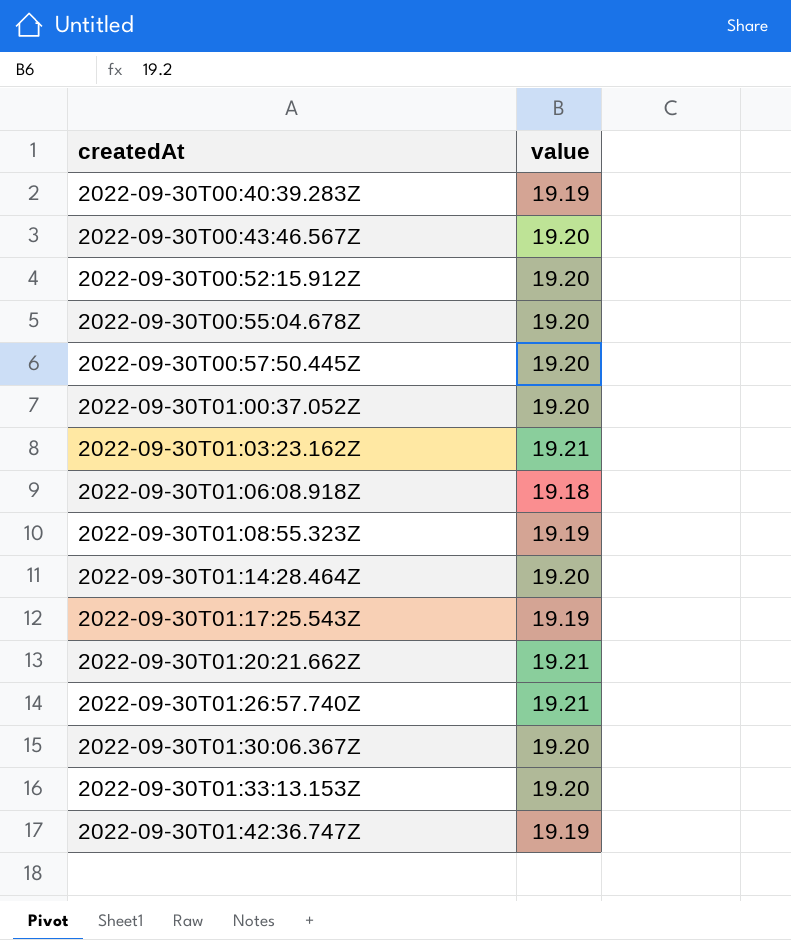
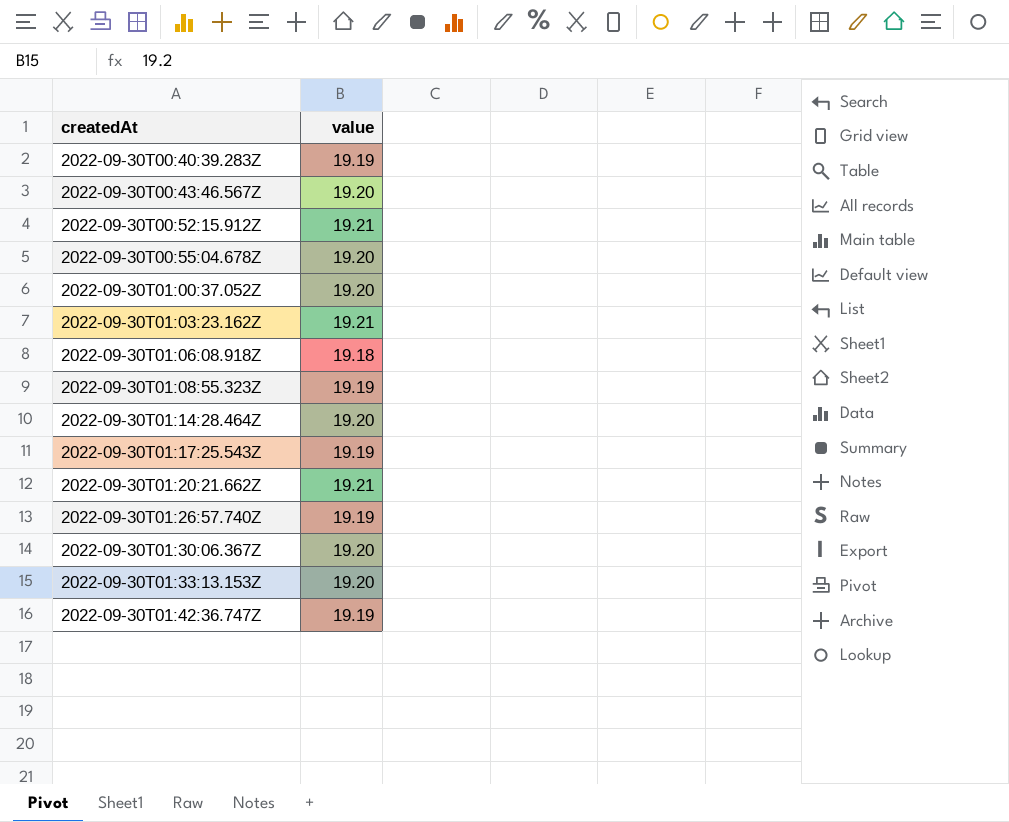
row 2022-09-30T00:57:50.445Z: 19.20 -> none
2022-09-30T00:52:15.912Z | value: 19.20 -> 19.21
2022-09-30T01:26:57.740Z | value: 19.21 -> 19.19

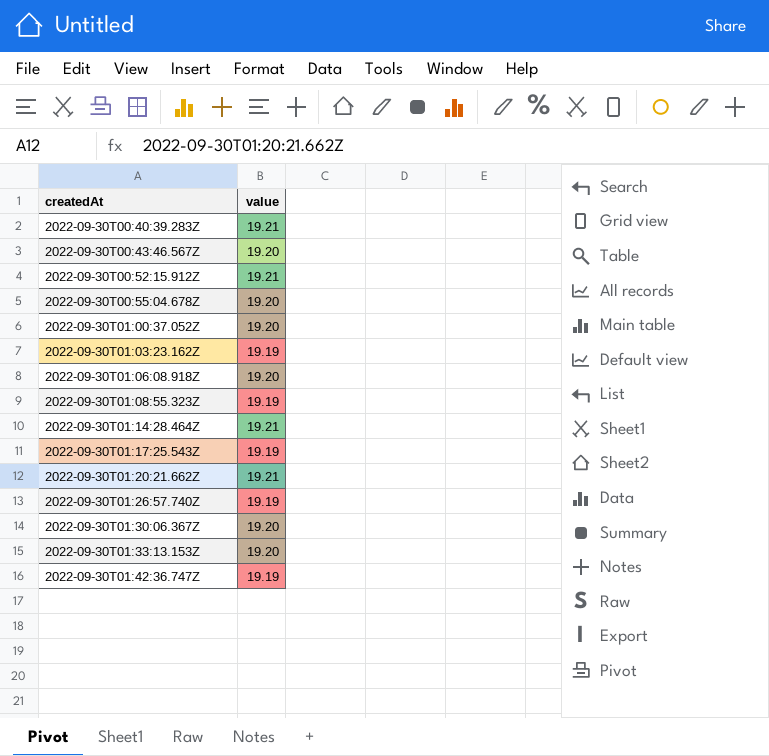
2022-09-30T00:40:39.283Z | value: 19.19 -> 19.21
2022-09-30T01:03:23.162Z | value: 19.21 -> 19.19
2022-09-30T01:06:08.918Z | value: 19.18 -> 19.20
2022-09-30T01:14:28.464Z | value: 19.20 -> 19.21

